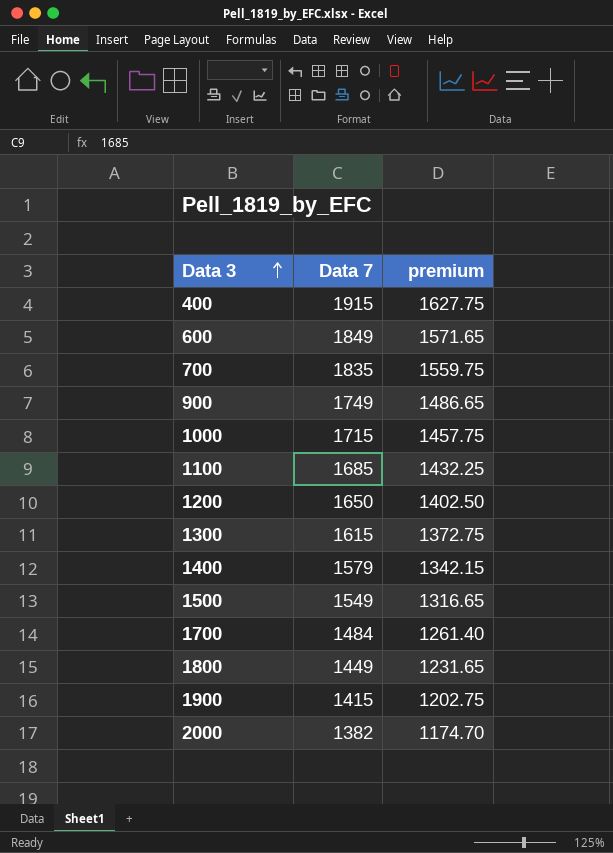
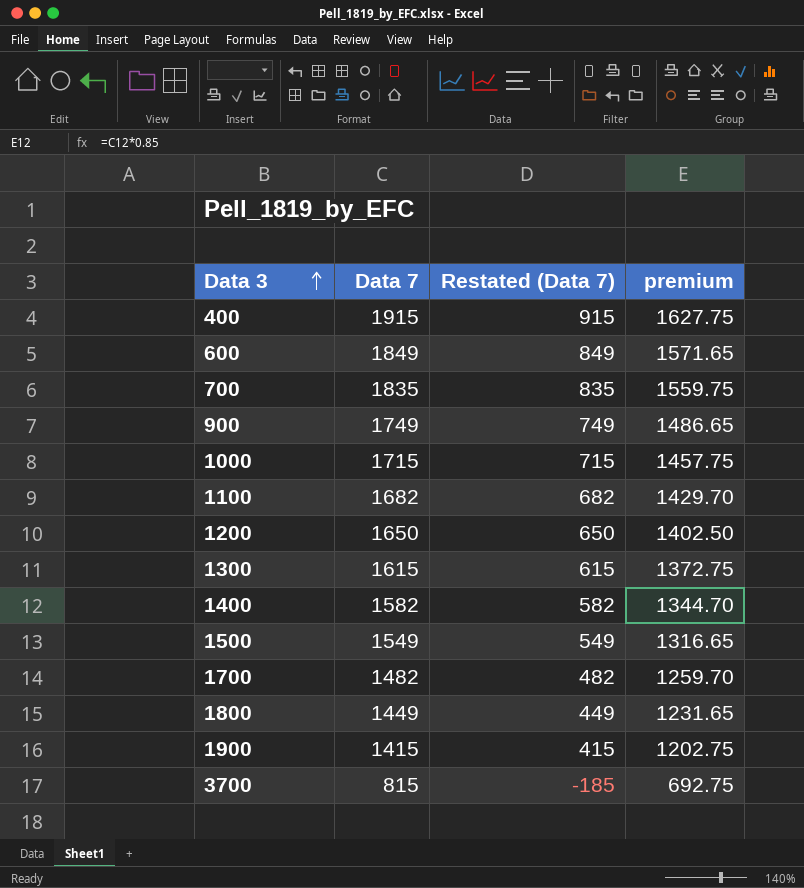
column Restated (Data 7) | formula: none -> [Data 7] - 1000
row 2000: 1382 | 1174.70 -> none
1100 | Data 7: 1685 -> 1682
1100 | premium: 1432.25 -> 1429.70
1400 | Data 7: 1579 -> 1582
1400 | premium: 1342.15 -> 1344.70
1700 | Data 7: 1484 -> 1482
1700 | premium: 1261.40 -> 1259.70
row 3700: none -> 815 | -185 | 692.75

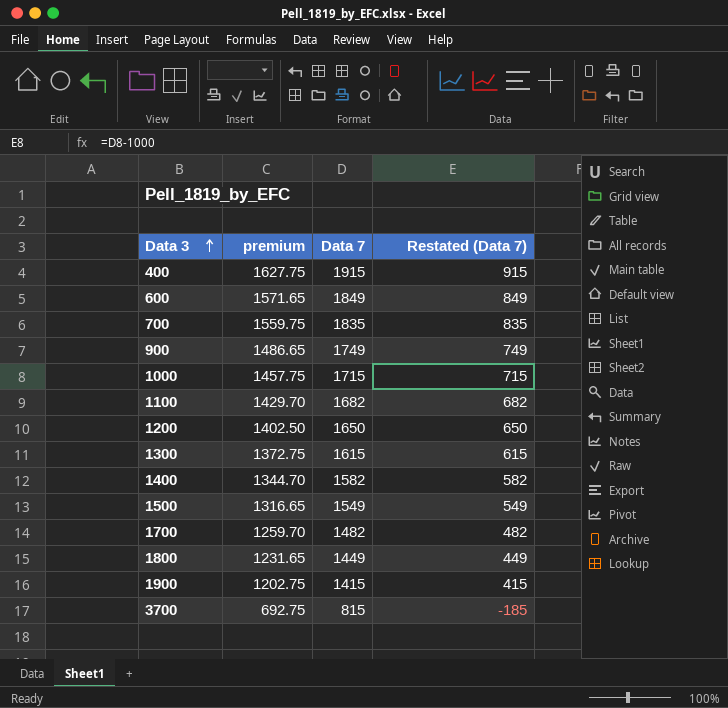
column premium | position: 4 -> 2

